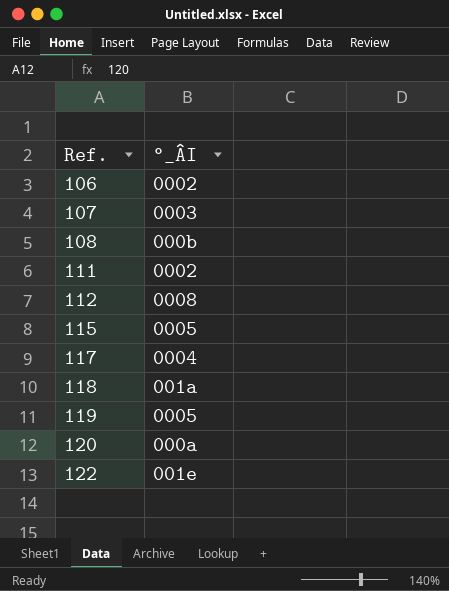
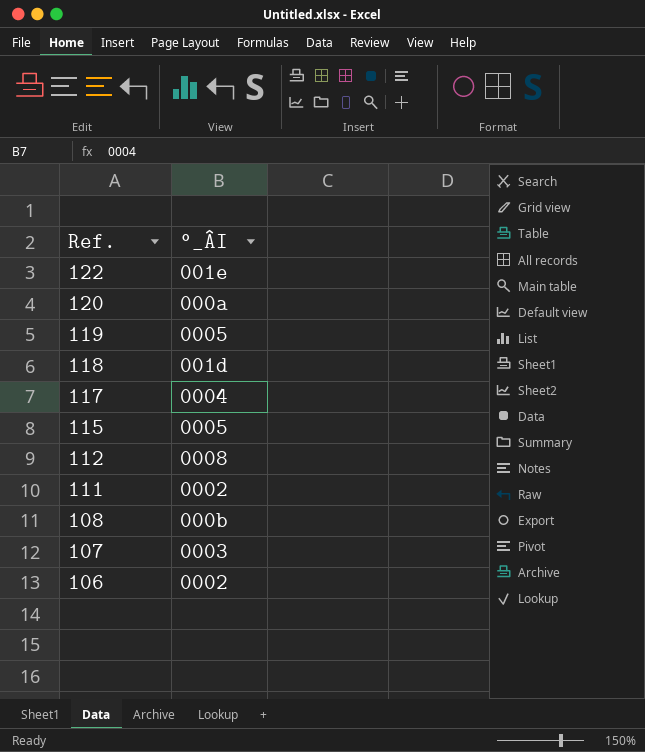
row order: Ref. ascending -> Ref. descending
118 | °_ÂI: 001a -> 001d

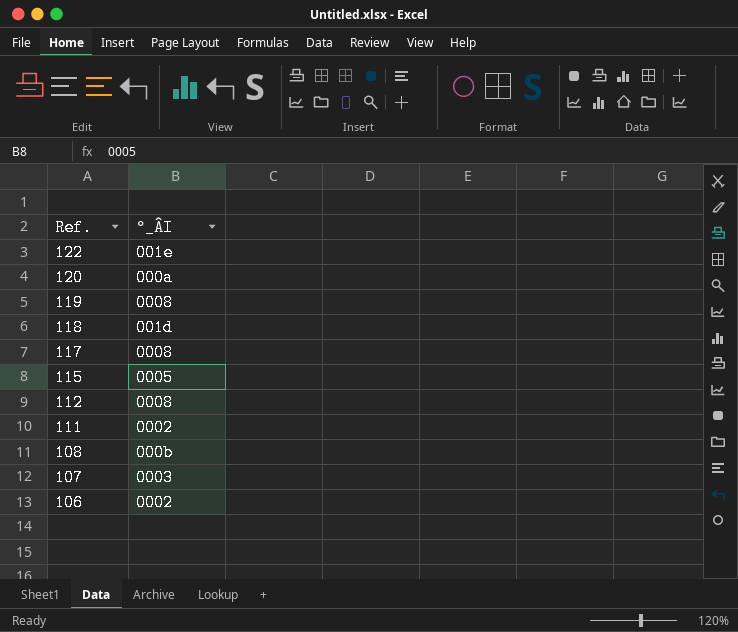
119 | °_ÂI: 0005 -> 0008
117 | °_ÂI: 0004 -> 0008

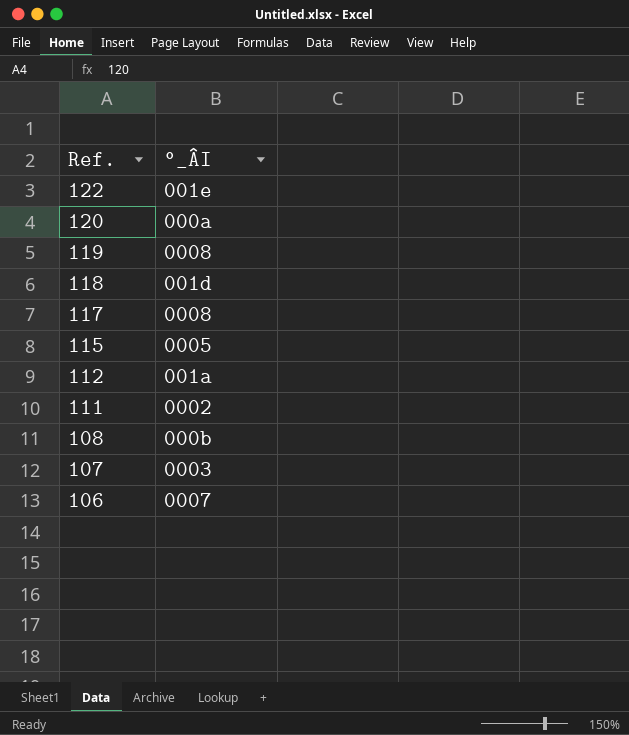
112 | °_ÂI: 0008 -> 001a
106 | °_ÂI: 0002 -> 0007

